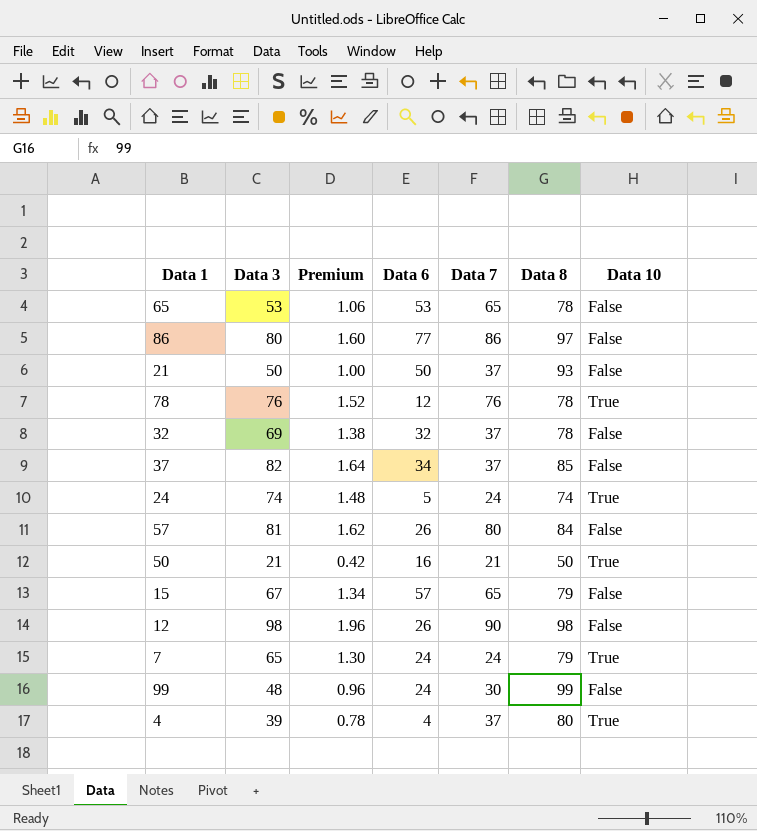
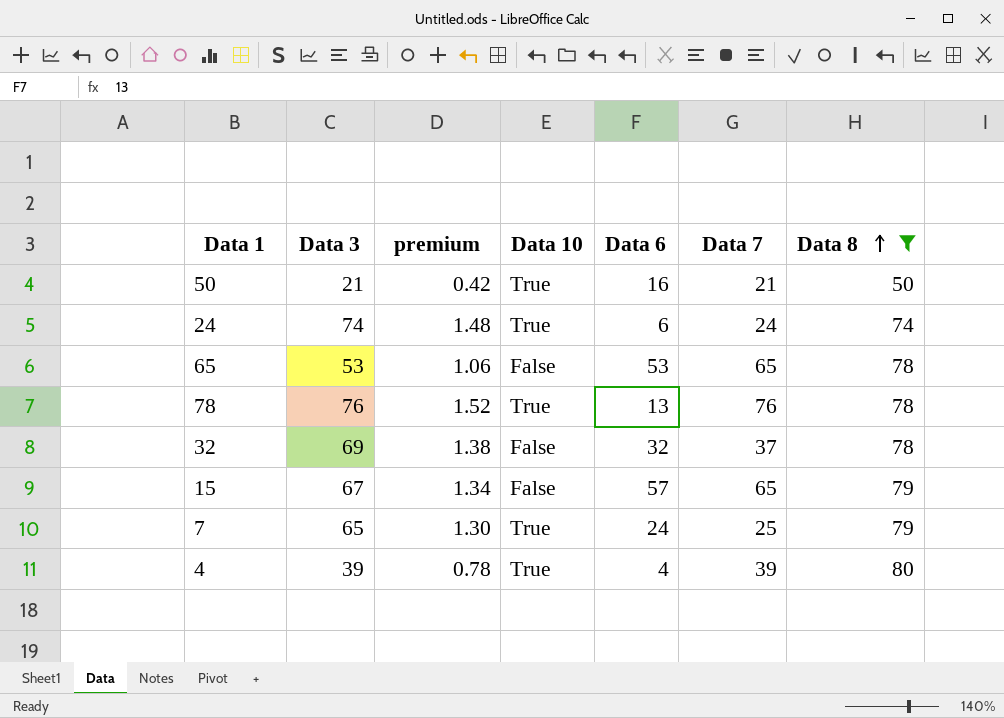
filter: none -> Data 8 <= 80
row order: none -> Data 8 ascending
column name: Premium -> premium
column Data 10 | position: 7 -> 4
24 | Data 6: 5 -> 6
78 | Data 6: 12 -> 13
7 | Data 7: 24 -> 25
4 | Data 7: 37 -> 39

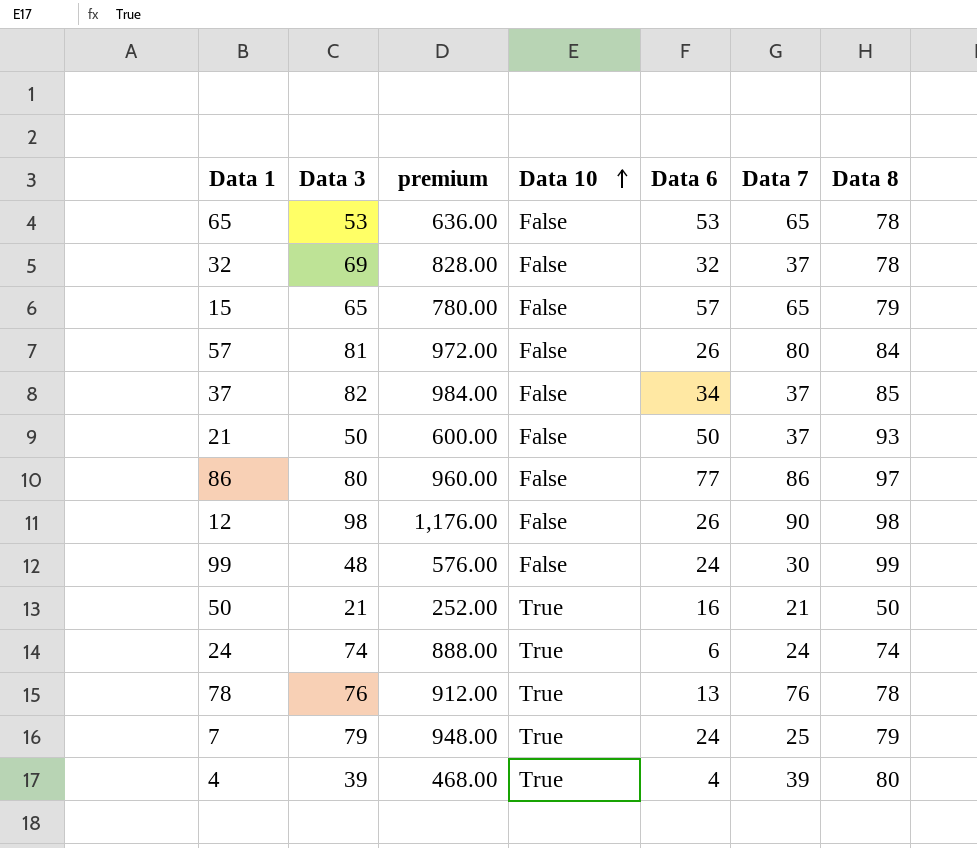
filter: Data 8 <= 80 -> none
row order: Data 8 ascending -> Data 10 ascending
column premium | formula: [Data 3] * 0.02 -> [Data 3] * 12
15 | Data 3: 67 -> 65
7 | Data 3: 65 -> 79

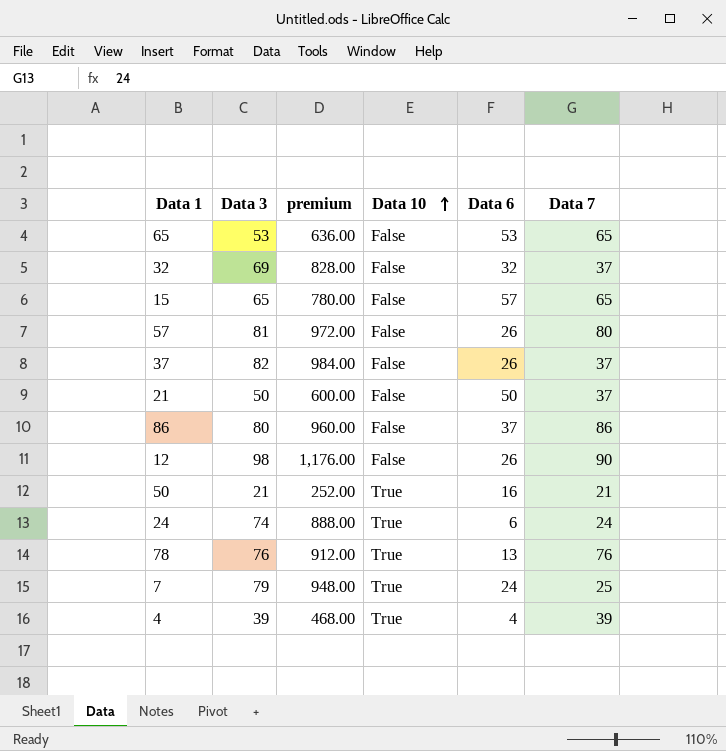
column Data 8 | position: 7 -> none
row 99: 48 | 576.00 | False | 24 | 30 | 99 -> none
37 | Data 6: 34 -> 26
86 | Data 6: 77 -> 37

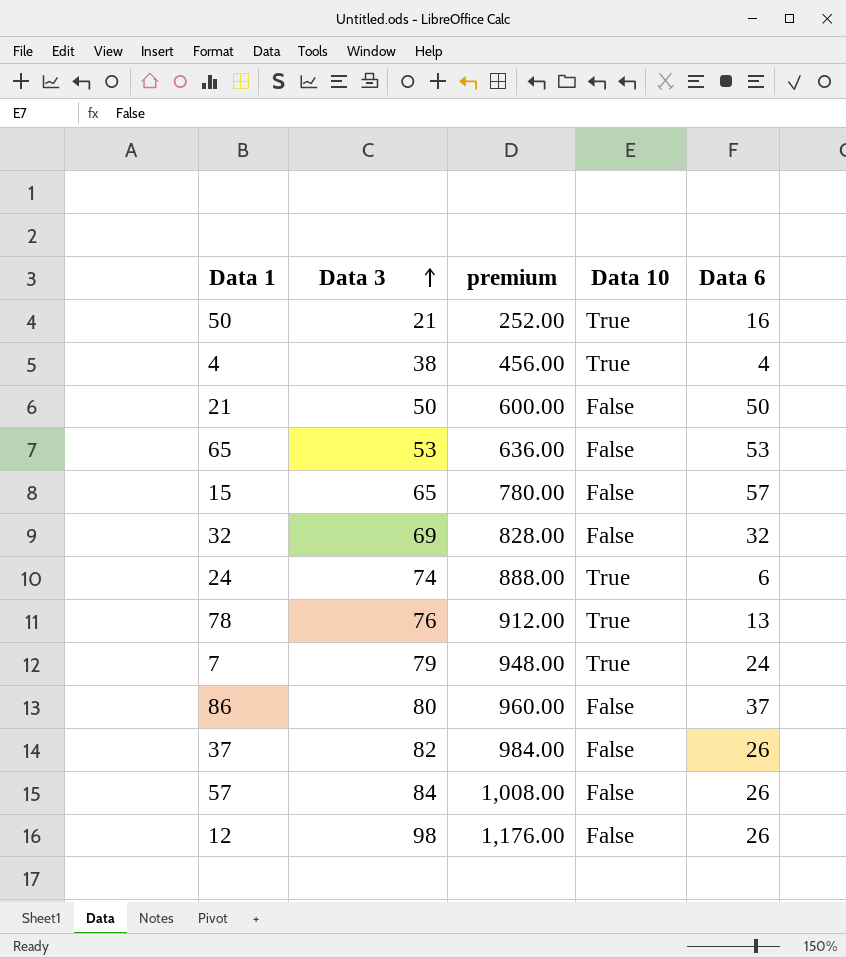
row order: Data 10 ascending -> Data 3 ascending
column Data 7 | position: 6 -> none
4 | Data 3: 39 -> 38
4 | premium: 468.00 -> 456.00
57 | Data 3: 81 -> 84
57 | premium: 972.00 -> 1,008.00

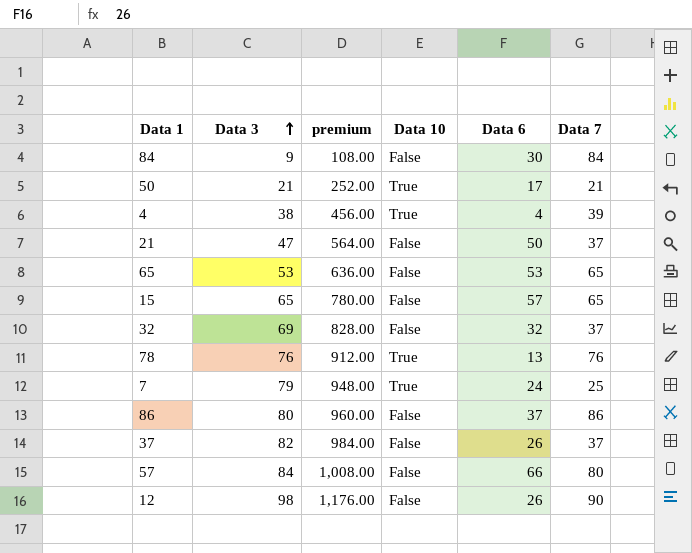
column Data 7 | position: none -> 6
row 24: 74 | 888.00 | True | 6 -> none
row 84: none -> 9 | 108.00 | False | 30 | 84
50 | Data 6: 16 -> 17
21 | Data 3: 50 -> 47
21 | premium: 600.00 -> 564.00
57 | Data 6: 26 -> 66

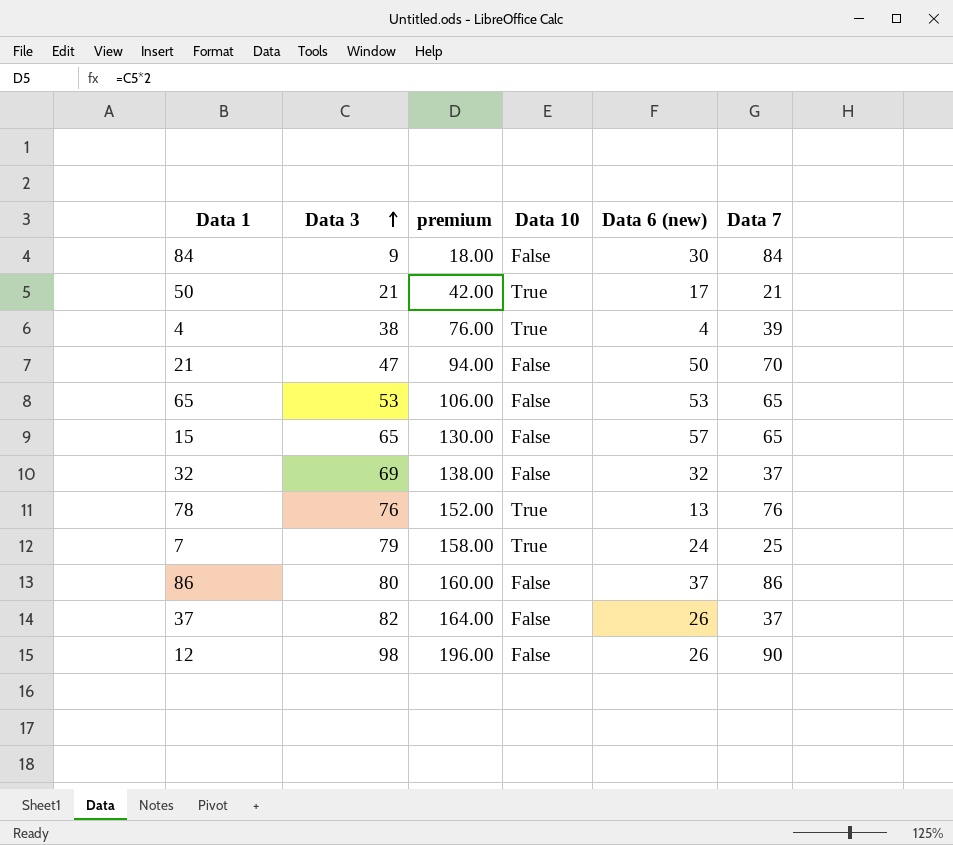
column premium | formula: [Data 3] * 12 -> [Data 3] * 2
column name: Data 6 -> Data 6 (new)
row 57: 84 | 1,008.00 | False | 66 | 80 -> none
21 | Data 7: 37 -> 70

